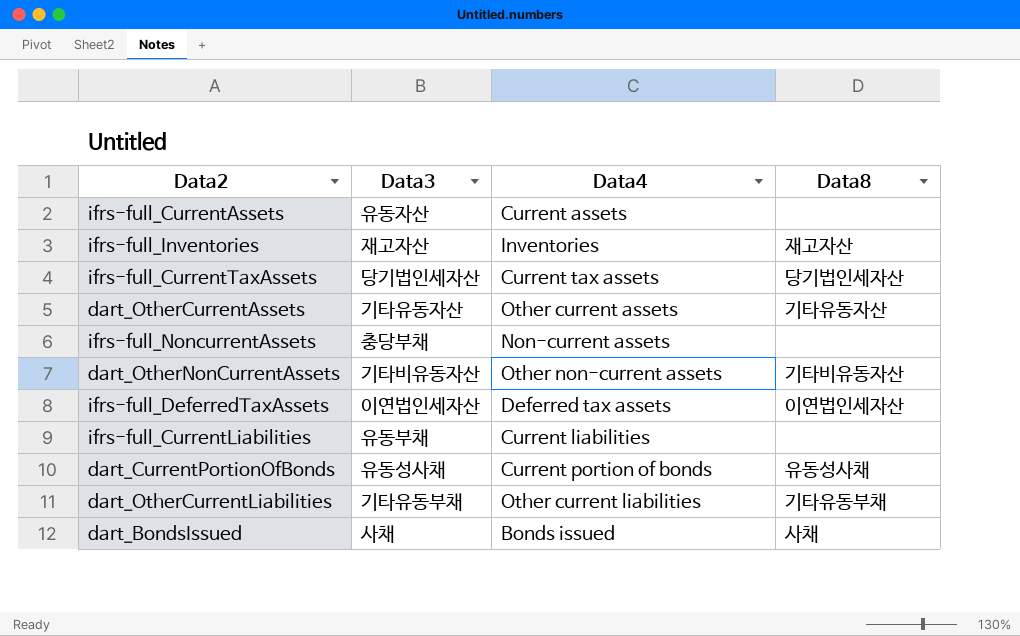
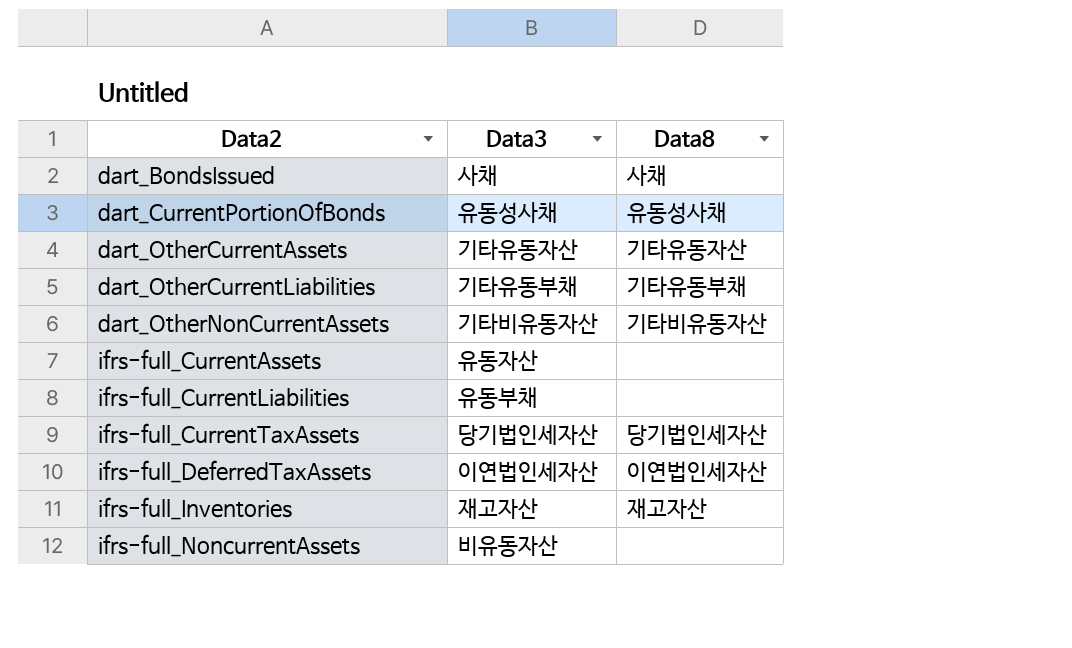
row order: none -> Data2 ascending
column Data4 | position: 3 -> none
ifrs-full_NoncurrentAssets | Data3: 충당부채 -> 비유동자산

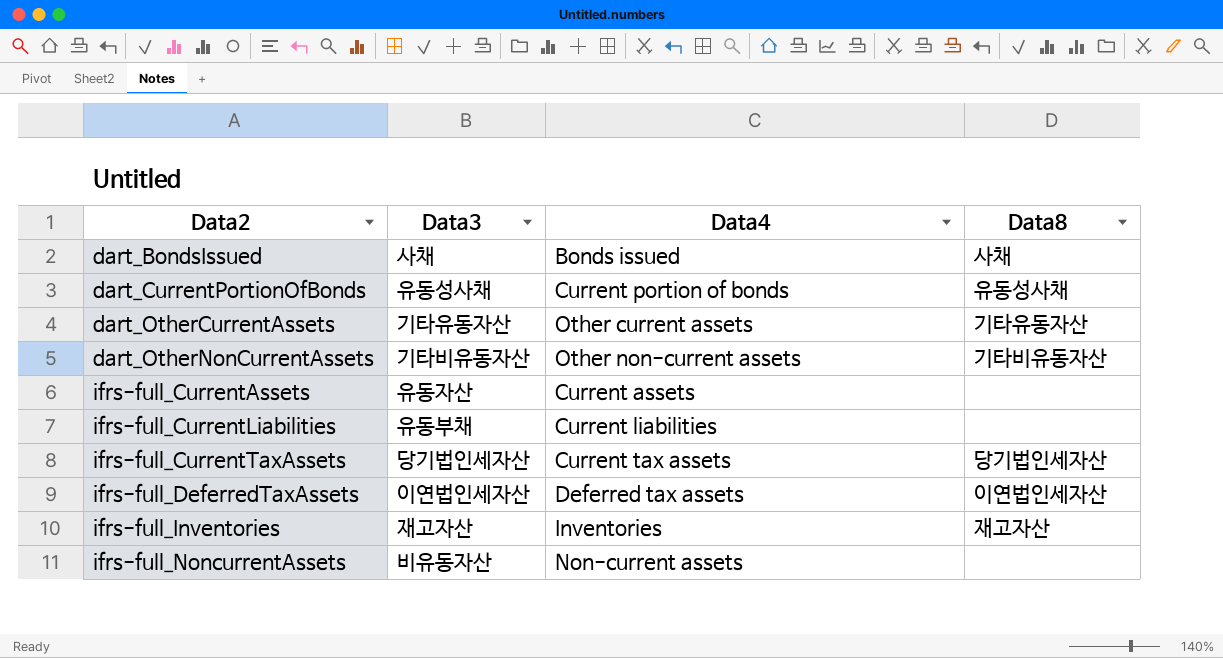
column Data4 | position: none -> 3
row dart_OtherCurrentLiabilities: 기타유동부채 | 기타유동부채 -> none

